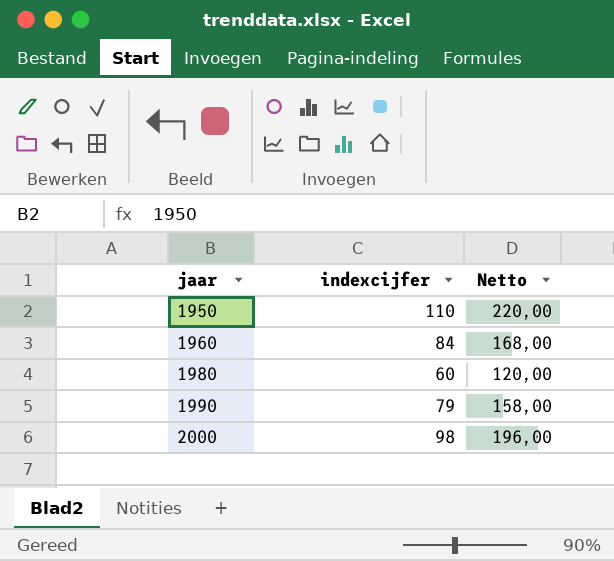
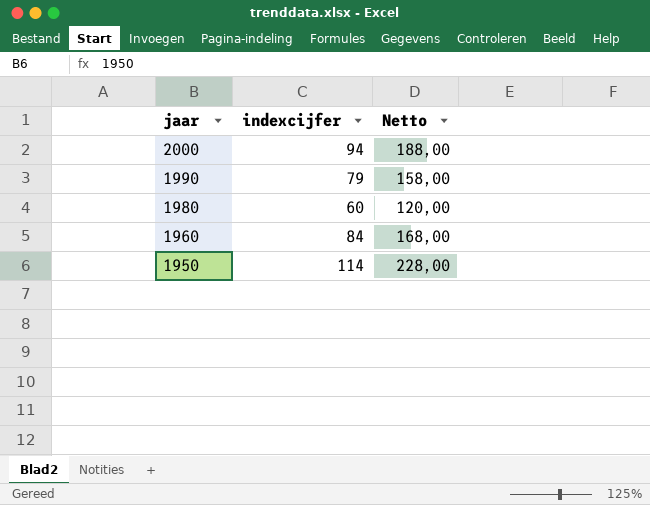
row order: jaar ascending -> jaar descending
2000 | indexcijfer: 98 -> 94
2000 | Netto: 196,00 -> 188,00
1950 | indexcijfer: 110 -> 114
1950 | Netto: 220,00 -> 228,00

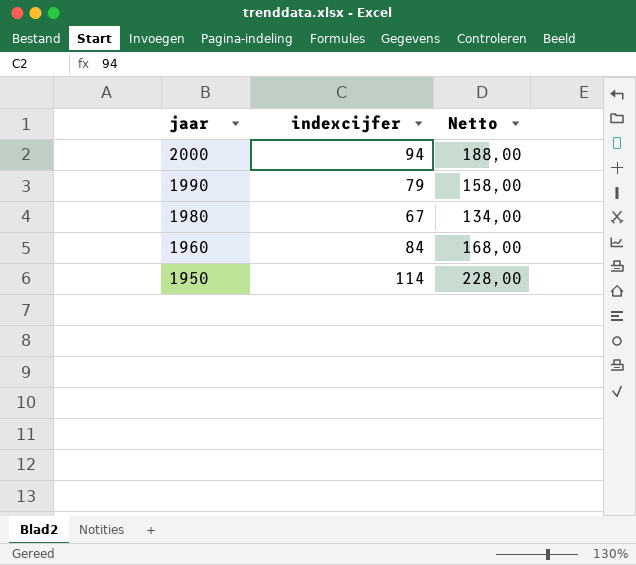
1980 | indexcijfer: 60 -> 67
1980 | Netto: 120,00 -> 134,00

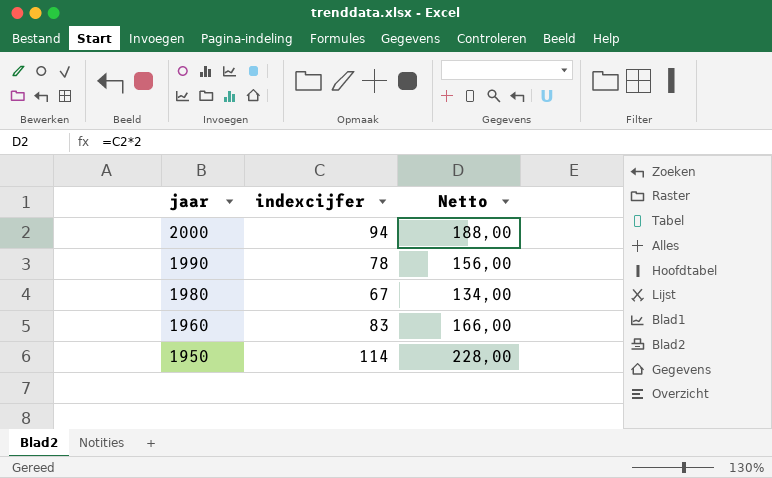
1990 | indexcijfer: 79 -> 78
1990 | Netto: 158,00 -> 156,00
1960 | indexcijfer: 84 -> 83
1960 | Netto: 168,00 -> 166,00

